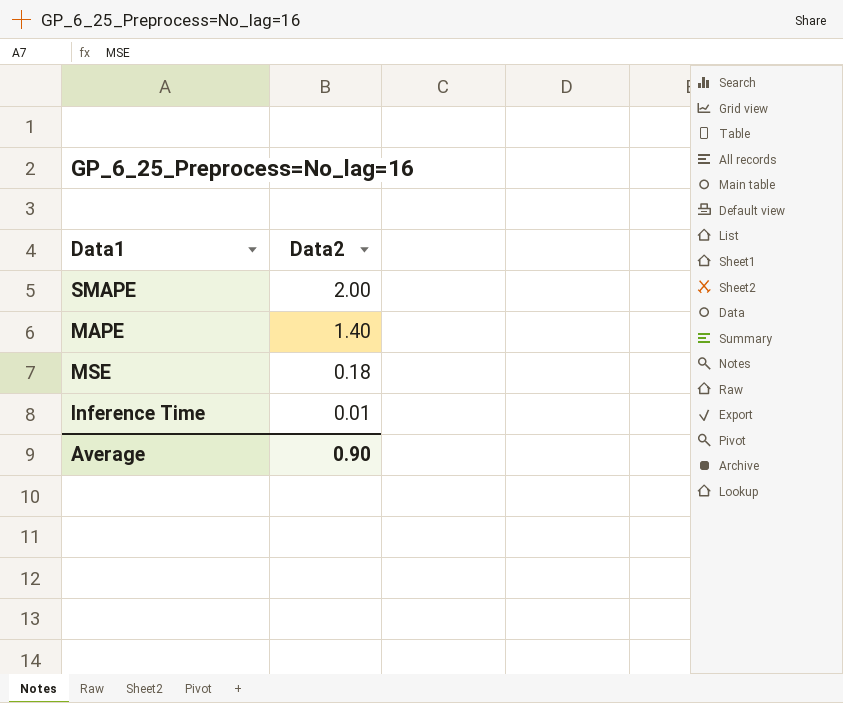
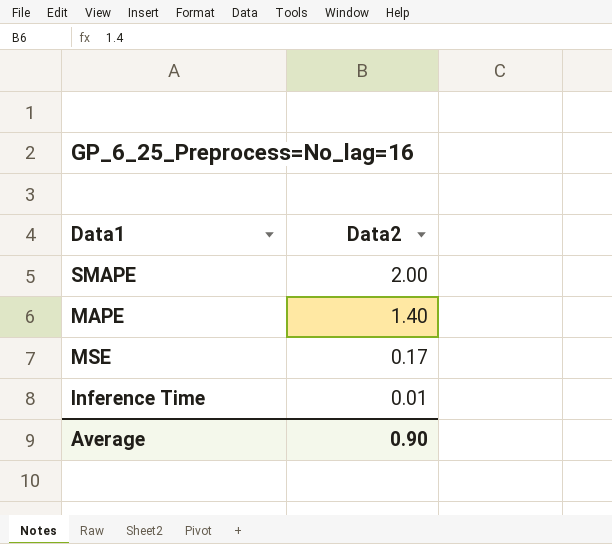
MSE | Data2: 0.18 -> 0.17

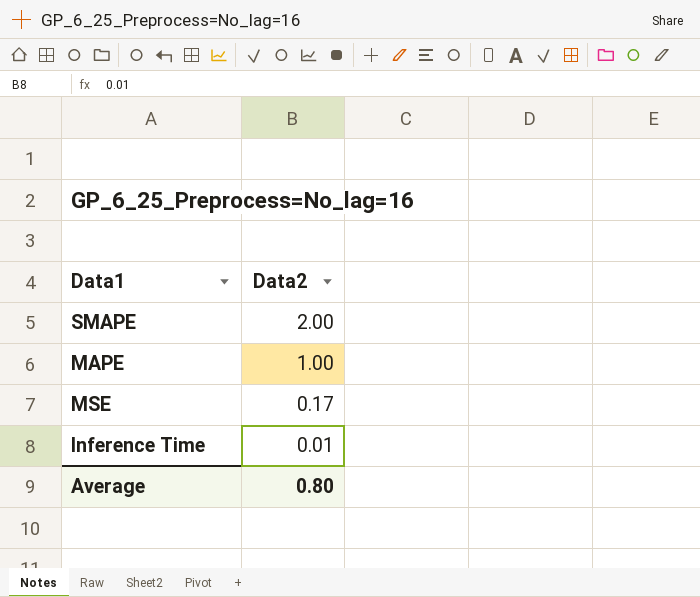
MAPE | Data2: 1.40 -> 1.00
Average | Data2: 0.90 -> 0.80

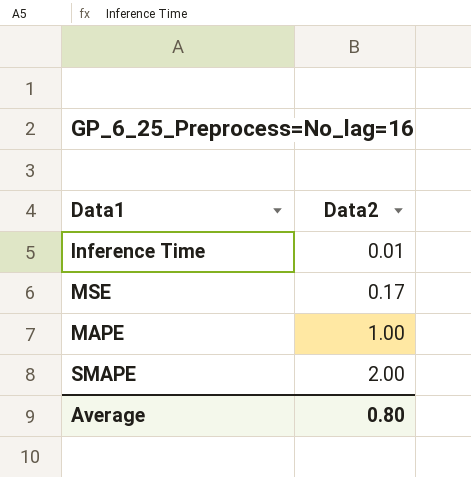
row order: Data2 descending -> Data2 ascending

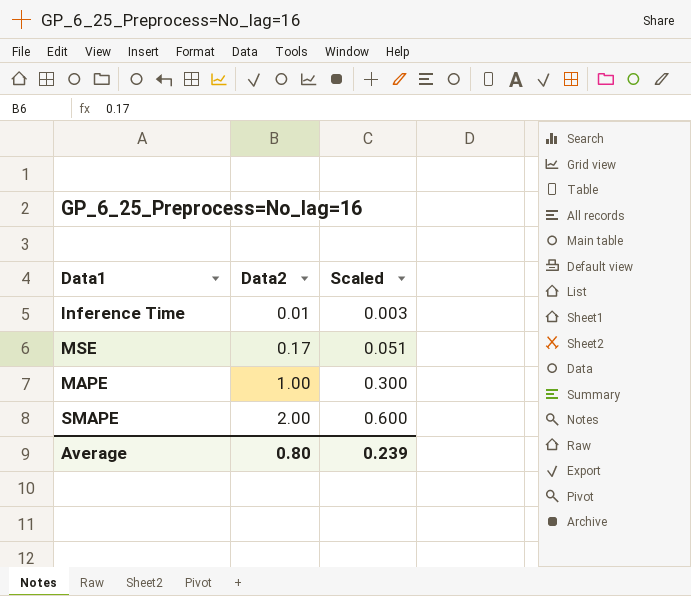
column Scaled | formula: none -> [Data2] * 0.3

